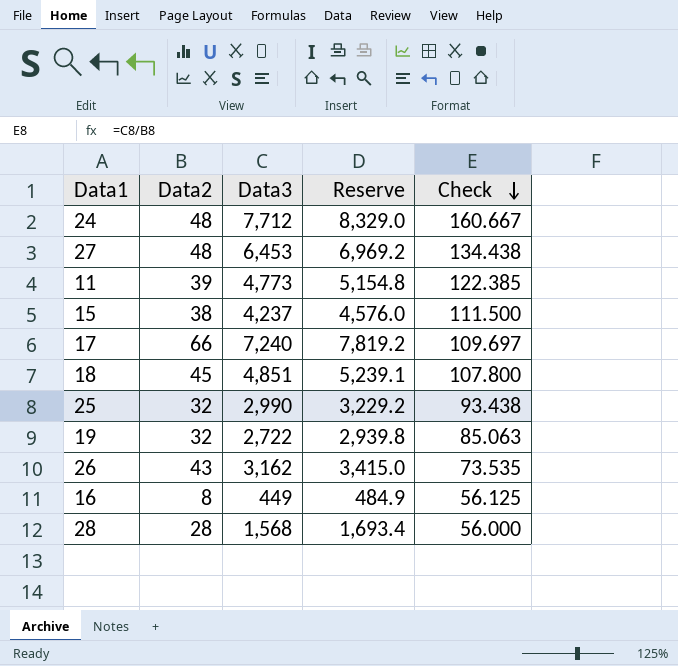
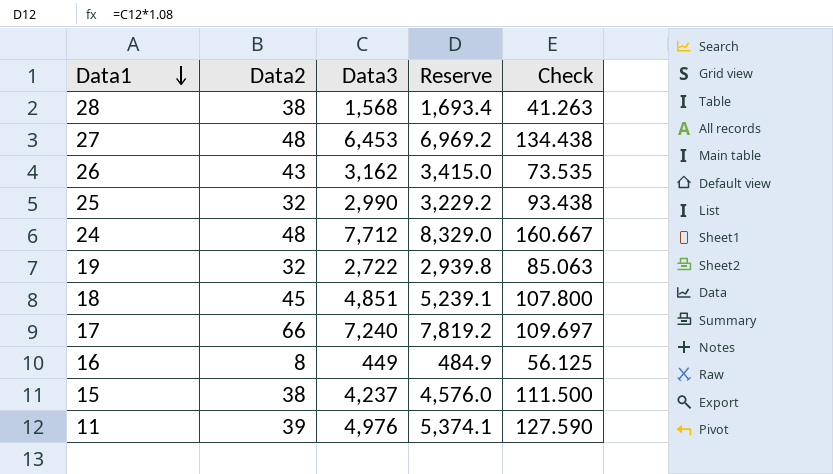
row order: Check descending -> Data1 descending
28 | Data2: 28 -> 38
28 | Check: 56.000 -> 41.263
11 | Data3: 4,773 -> 4,976
11 | Reserve: 5,154.8 -> 5,374.1
11 | Check: 122.385 -> 127.590

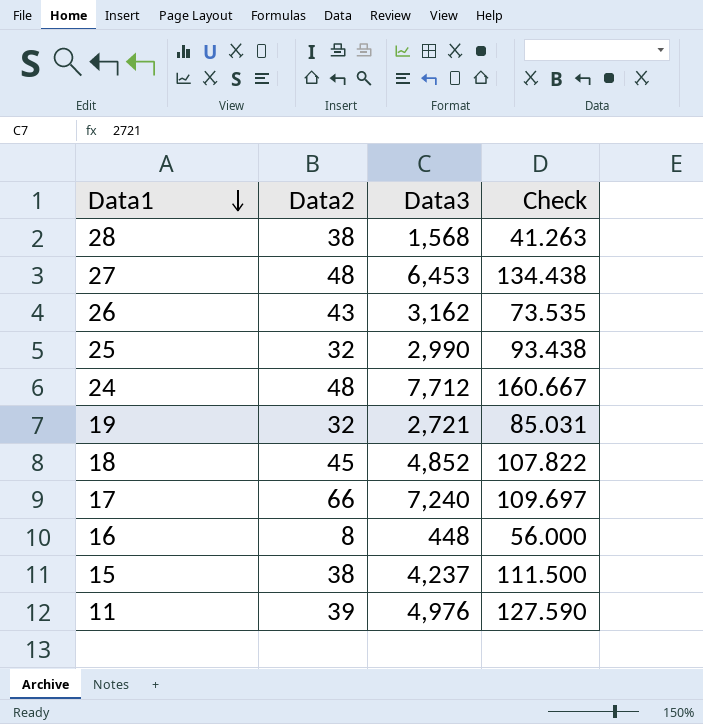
column Reserve | formula: [Data3] * 1.08 -> none
19 | Data3: 2,722 -> 2,721
19 | Check: 85.063 -> 85.031
18 | Data3: 4,851 -> 4,852
18 | Check: 107.800 -> 107.822
16 | Data3: 449 -> 448
16 | Check: 56.125 -> 56.000

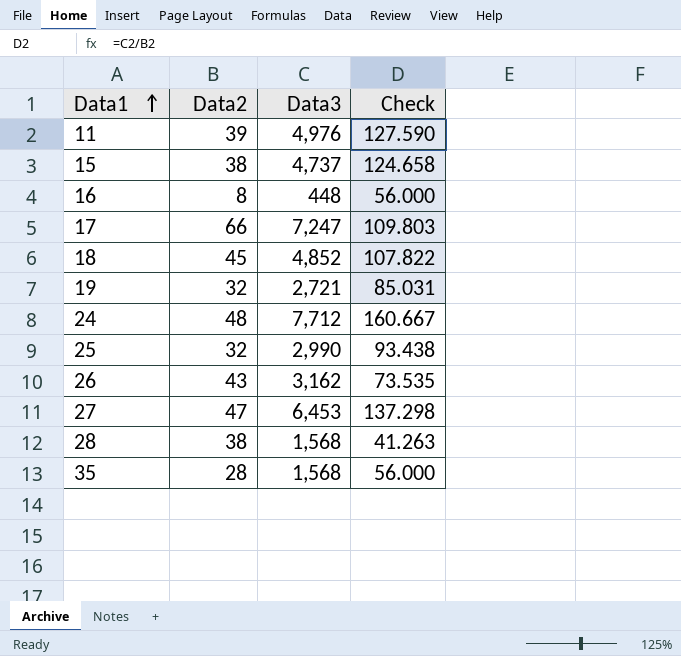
row order: Data1 descending -> Data1 ascending
15 | Data3: 4,237 -> 4,737
15 | Check: 111.500 -> 124.658
17 | Data3: 7,240 -> 7,247
17 | Check: 109.697 -> 109.803
27 | Data2: 48 -> 47
27 | Check: 134.438 -> 137.298
row 35: none -> 28 | 1,568 | 56.000

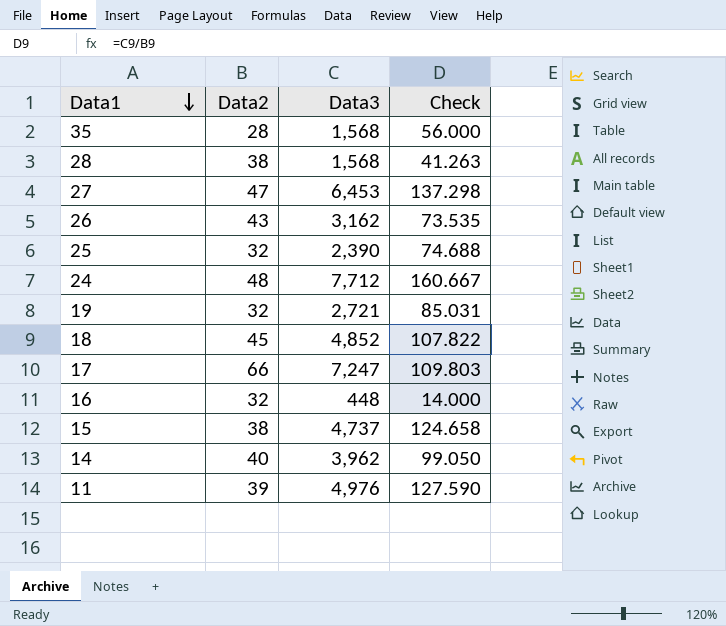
row order: Data1 ascending -> Data1 descending
25 | Data3: 2,990 -> 2,390
25 | Check: 93.438 -> 74.688
16 | Data2: 8 -> 32
16 | Check: 56.000 -> 14.000
row 14: none -> 40 | 3,962 | 99.050

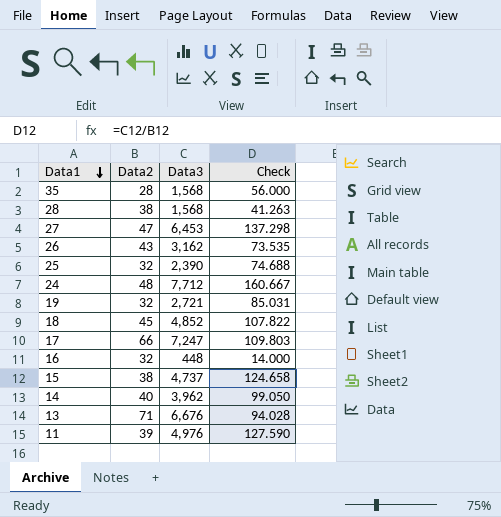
row 13: none -> 71 | 6,676 | 94.028

